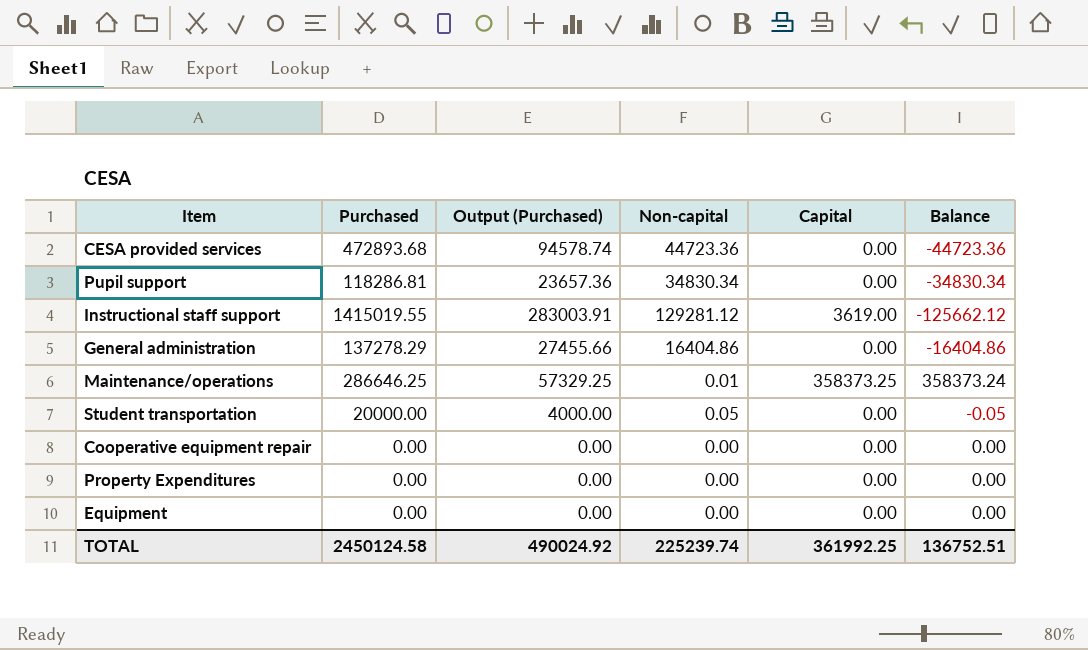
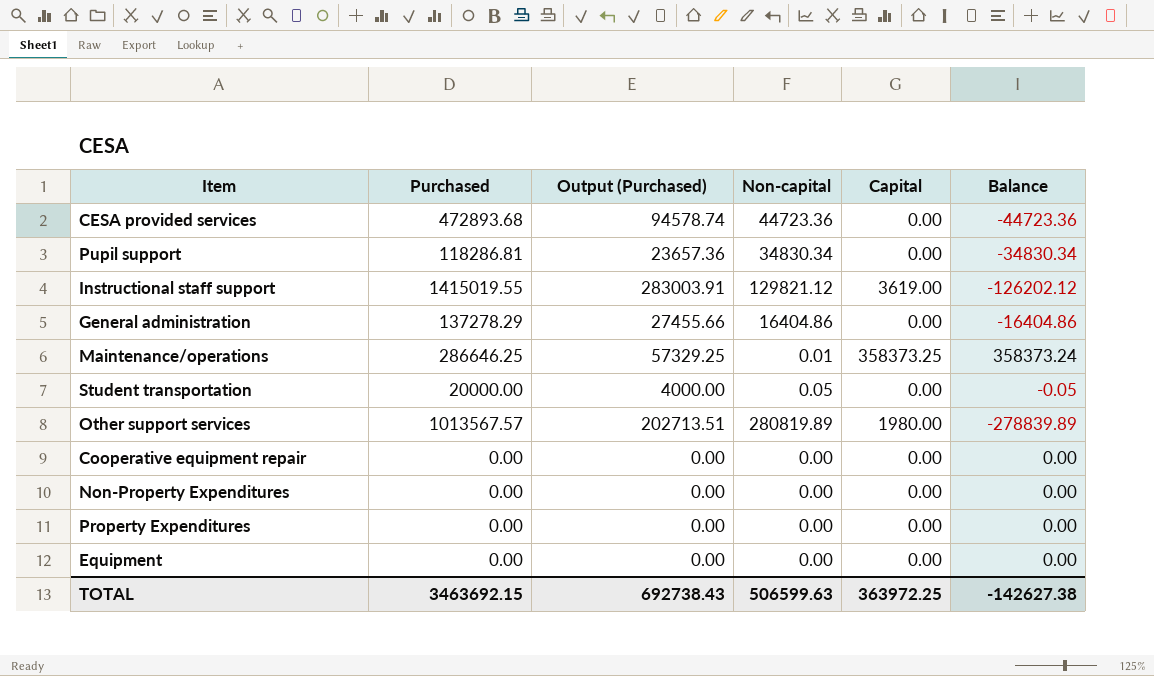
Instructional staff support | Non-capital: 129281.12 -> 129821.12
Instructional staff support | Balance: -125662.12 -> -126202.12
row Other support services: none -> 1013567.57 | 202713.51 | 280819.89 | 1980.00 | -278839.89
row Non-Property Expenditures: none -> 0.00 | 0.00 | 0.00 | 0.00 | 0.00
TOTAL | Purchased: 2450124.58 -> 3463692.15
TOTAL | Output (Purchased): 490024.92 -> 692738.43
TOTAL | Non-capital: 225239.74 -> 506599.63
TOTAL | Capital: 361992.25 -> 363972.25
TOTAL | Balance: 136752.51 -> -142627.38

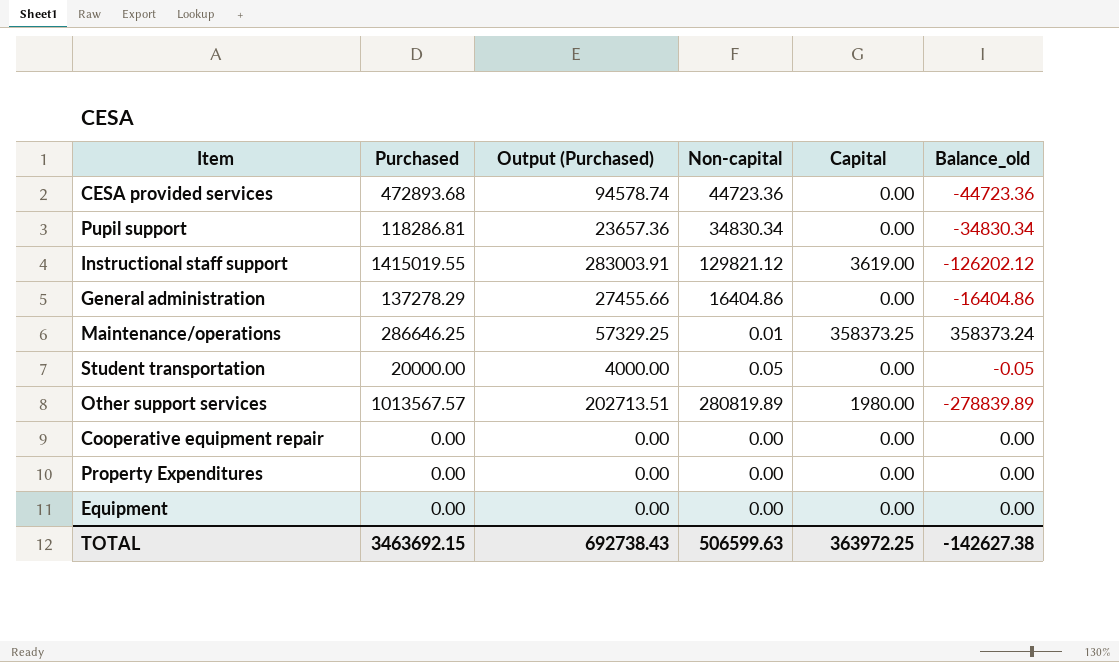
column name: Balance -> Balance_old
row Non-Property Expenditures: 0.00 | 0.00 | 0.00 | 0.00 | 0.00 -> none

